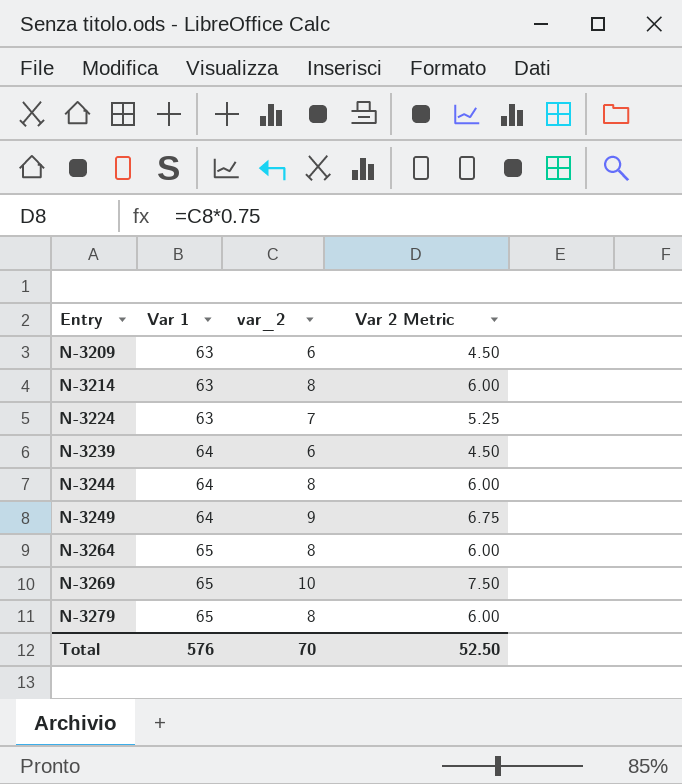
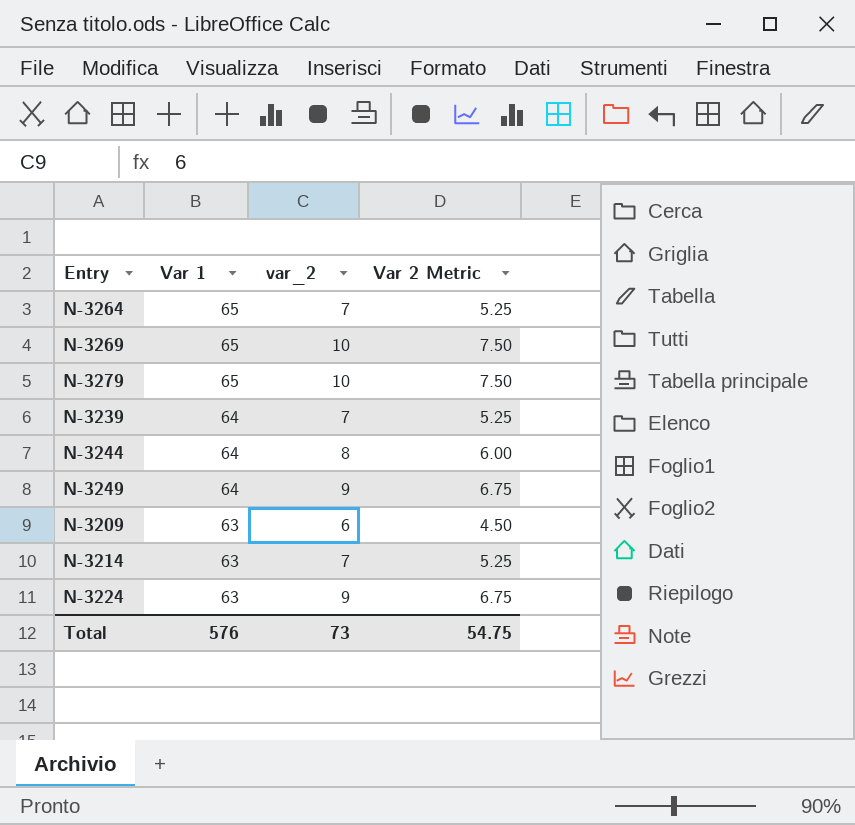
row order: Entry ascending -> Var 1 descending
N-3264 | var_2: 8 -> 7
N-3264 | Var 2 Metric: 6.00 -> 5.25
N-3279 | var_2: 8 -> 10
N-3279 | Var 2 Metric: 6.00 -> 7.50
N-3239 | var_2: 6 -> 7
N-3239 | Var 2 Metric: 4.50 -> 5.25
N-3214 | var_2: 8 -> 7
N-3214 | Var 2 Metric: 6.00 -> 5.25
N-3224 | var_2: 7 -> 9
N-3224 | Var 2 Metric: 5.25 -> 6.75
Total | var_2: 70 -> 73
Total | Var 2 Metric: 52.50 -> 54.75

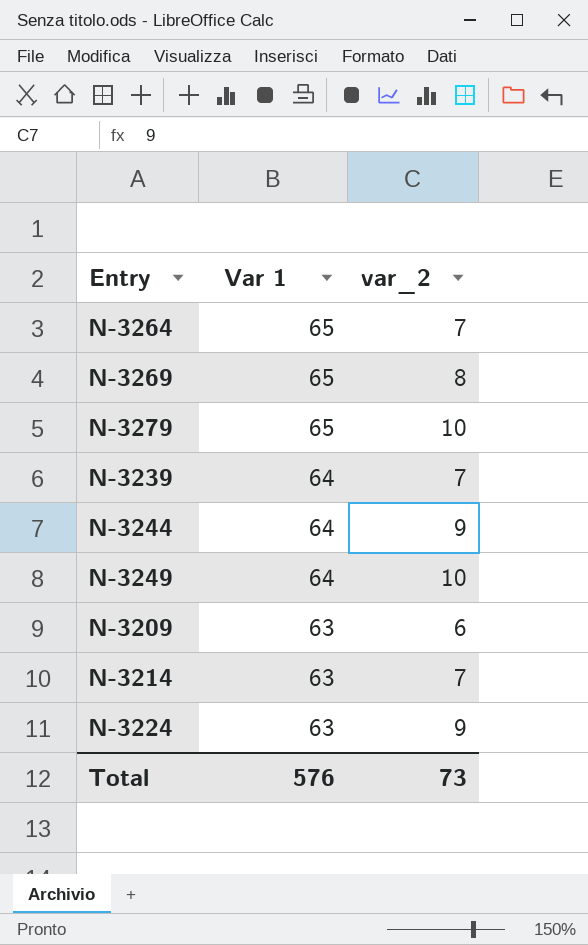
column Var 2 Metric | formula: [var_2] * 0.75 -> none
N-3269 | var_2: 10 -> 8
N-3244 | var_2: 8 -> 9
N-3249 | var_2: 9 -> 10

